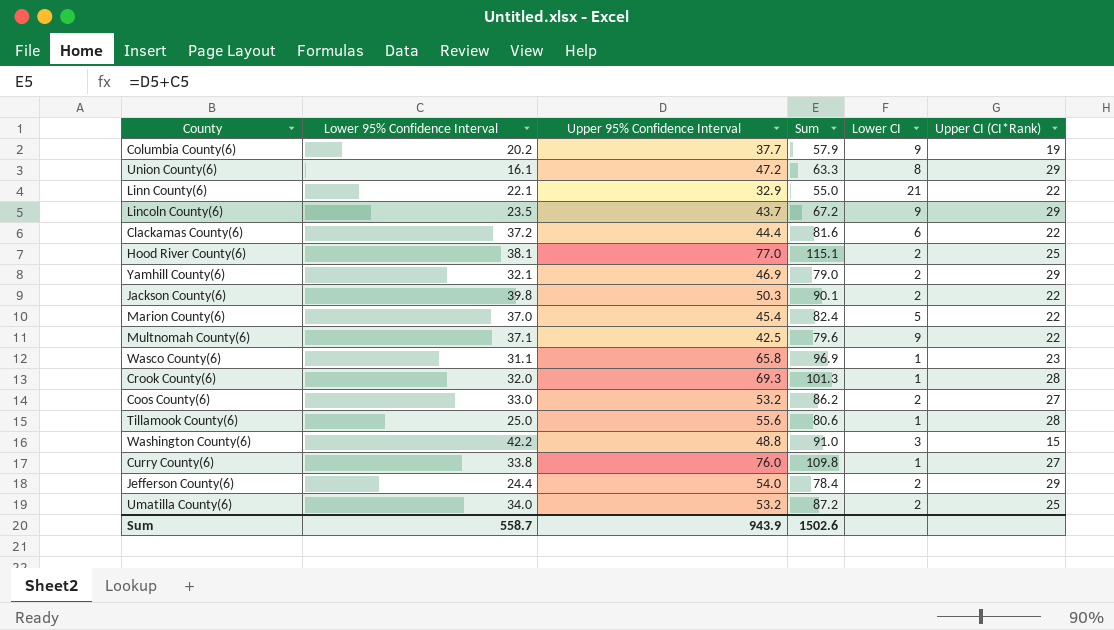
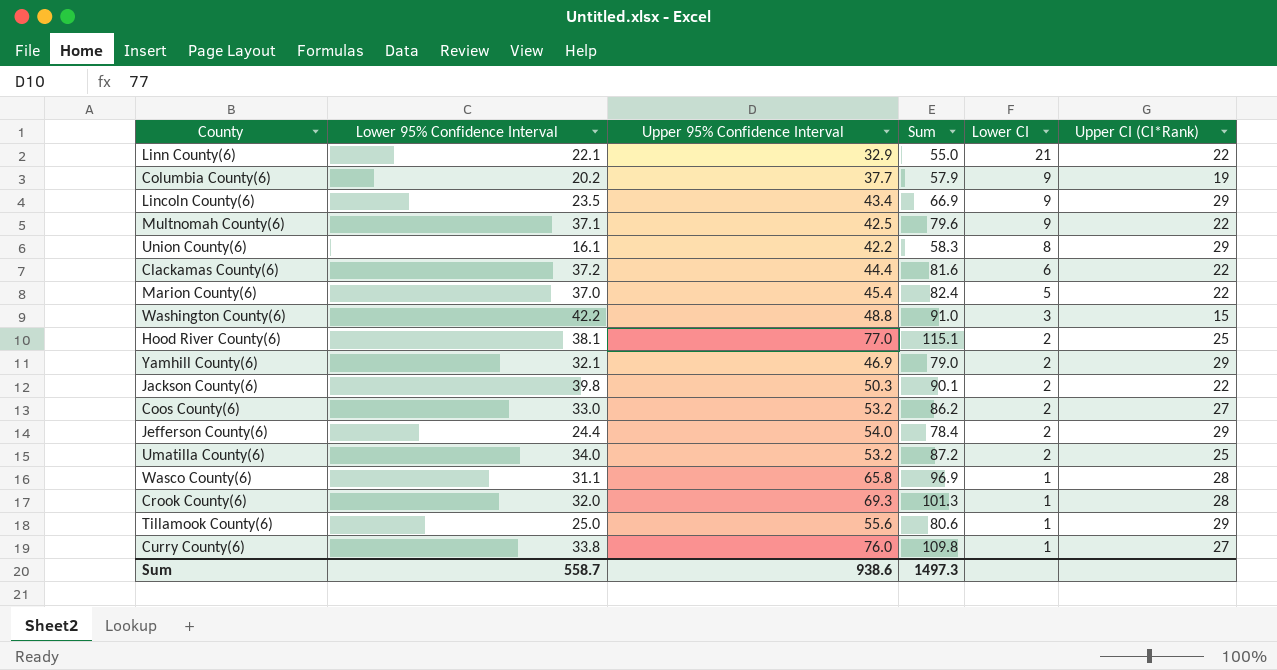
row order: none -> Lower CI descending
Lincoln County(6) | Upper 95% Confidence Interval: 43.7 -> 43.4
Lincoln County(6) | Sum: 67.2 -> 66.9
Union County(6) | Upper 95% Confidence Interval: 47.2 -> 42.2
Union County(6) | Sum: 63.3 -> 58.3
Wasco County(6) | Upper CI (CI*Rank): 23 -> 28
Tillamook County(6) | Upper CI (CI*Rank): 28 -> 29
Sum | Upper 95% Confidence Interval: 943.9 -> 938.6
Sum | Sum: 1502.6 -> 1497.3

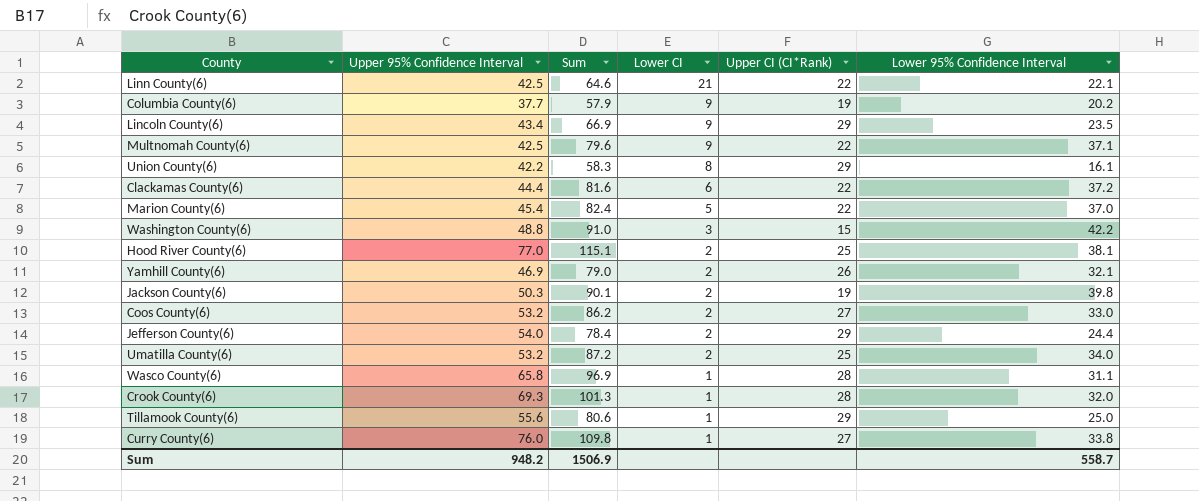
column Lower 95% Confidence Interval | position: 2 -> 6
Linn County(6) | Upper 95% Confidence Interval: 32.9 -> 42.5
Linn County(6) | Sum: 55.0 -> 64.6
Yamhill County(6) | Upper CI (CI*Rank): 29 -> 26
Jackson County(6) | Upper CI (CI*Rank): 22 -> 19
Sum | Upper 95% Confidence Interval: 938.6 -> 948.2
Sum | Sum: 1497.3 -> 1506.9

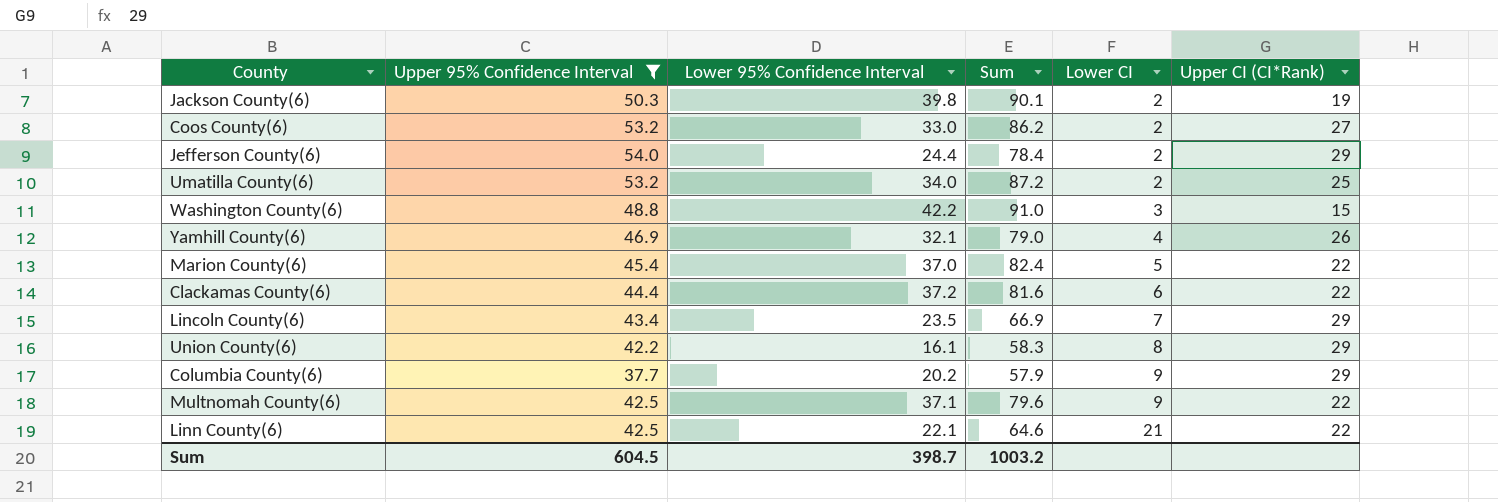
filter: none -> Upper 95% Confidence Interval <= 54.0
row order: Lower CI descending -> Lower CI ascending
column Lower 95% Confidence Interval | position: 6 -> 3
Yamhill County(6) | Lower CI: 2 -> 4
Lincoln County(6) | Lower CI: 9 -> 7
Columbia County(6) | Upper CI (CI*Rank): 19 -> 29
Sum | Upper 95% Confidence Interval: 948.2 -> 604.5
Sum | Lower 95% Confidence Interval: 558.7 -> 398.7
Sum | Sum: 1506.9 -> 1003.2

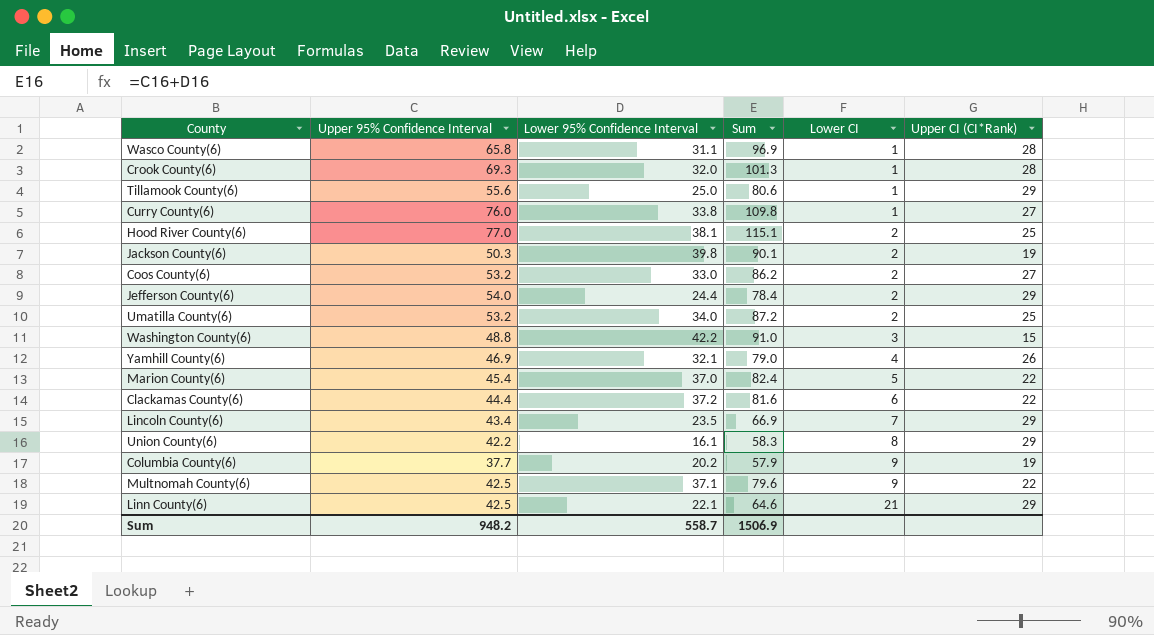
filter: Upper 95% Confidence Interval <= 54.0 -> none
Columbia County(6) | Upper CI (CI*Rank): 29 -> 19
Linn County(6) | Upper CI (CI*Rank): 22 -> 29
Sum | Upper 95% Confidence Interval: 604.5 -> 948.2
Sum | Lower 95% Confidence Interval: 398.7 -> 558.7
Sum | Sum: 1003.2 -> 1506.9

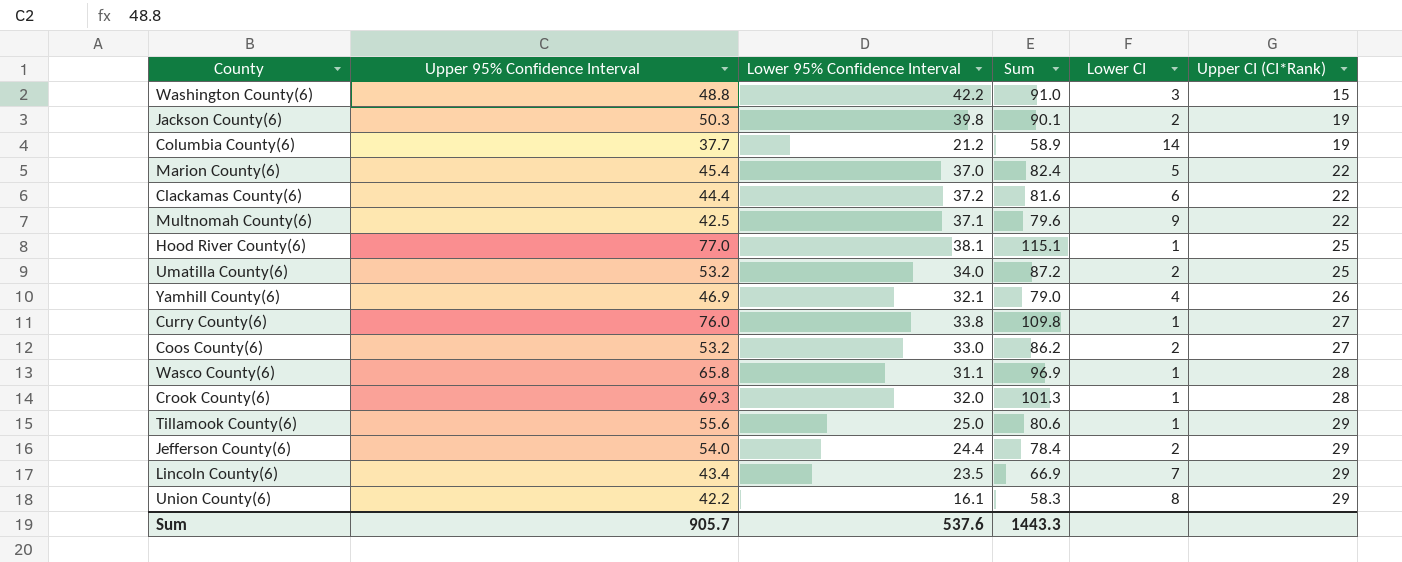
row order: Lower CI ascending -> Upper CI (CI*Rank) ascending
row Linn County(6): 42.5 | 22.1 | 64.6 | 21 | 29 -> none
Columbia County(6) | Lower 95% Confidence Interval: 20.2 -> 21.2
Columbia County(6) | Sum: 57.9 -> 58.9
Columbia County(6) | Lower CI: 9 -> 14
Hood River County(6) | Lower CI: 2 -> 1
Sum | Upper 95% Confidence Interval: 948.2 -> 905.7
Sum | Lower 95% Confidence Interval: 558.7 -> 537.6
Sum | Sum: 1506.9 -> 1443.3

